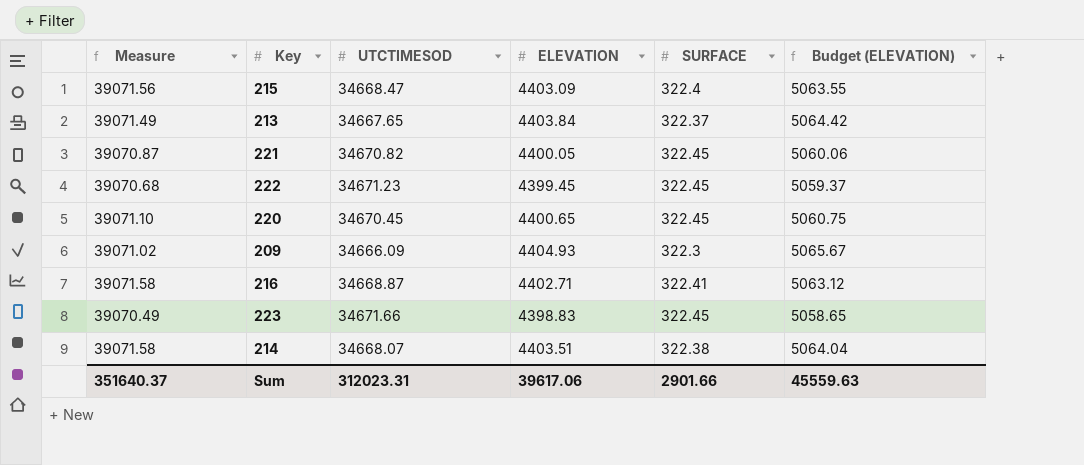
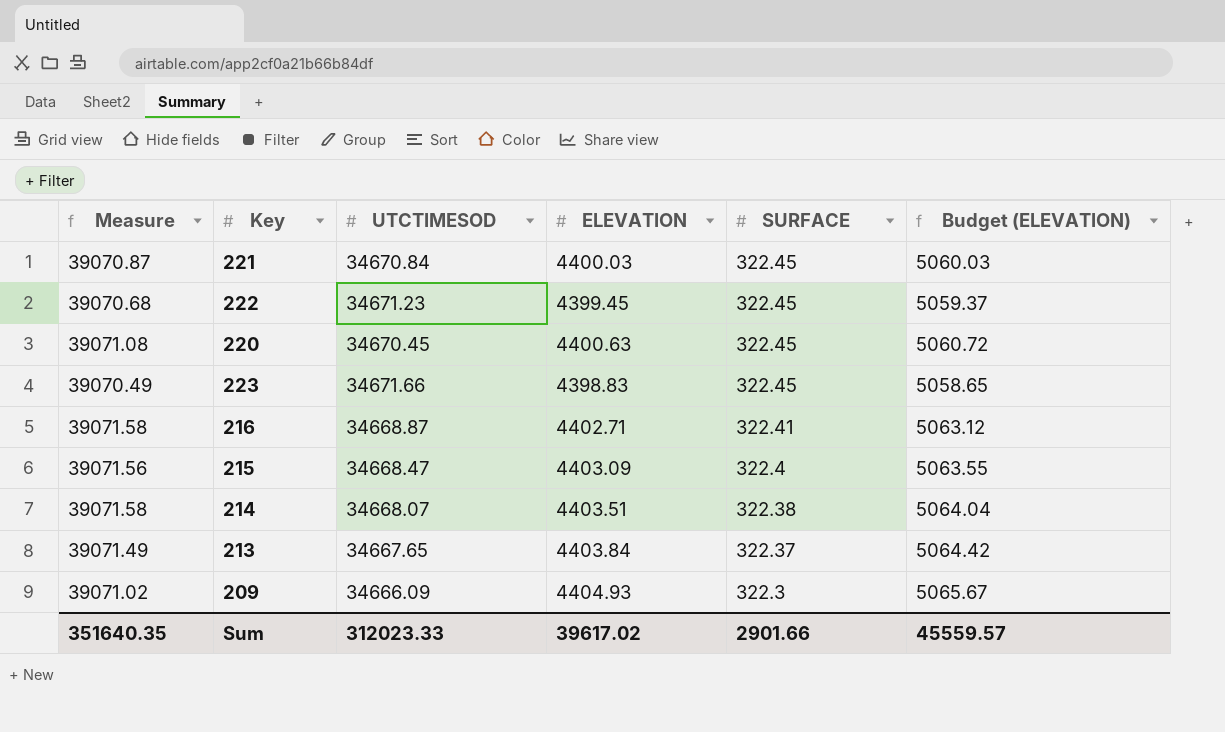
row order: none -> SURFACE descending
221 | UTCTIMESOD: 34670.82 -> 34670.84
221 | ELEVATION: 4400.05 -> 4400.03
221 | Budget (ELEVATION): 5060.06 -> 5060.03
220 | Measure: 39071.10 -> 39071.08
220 | ELEVATION: 4400.65 -> 4400.63
220 | Budget (ELEVATION): 5060.75 -> 5060.72
Sum | Measure: 351640.37 -> 351640.35
Sum | UTCTIMESOD: 312023.31 -> 312023.33
Sum | ELEVATION: 39617.06 -> 39617.02
Sum | Budget (ELEVATION): 45559.63 -> 45559.57

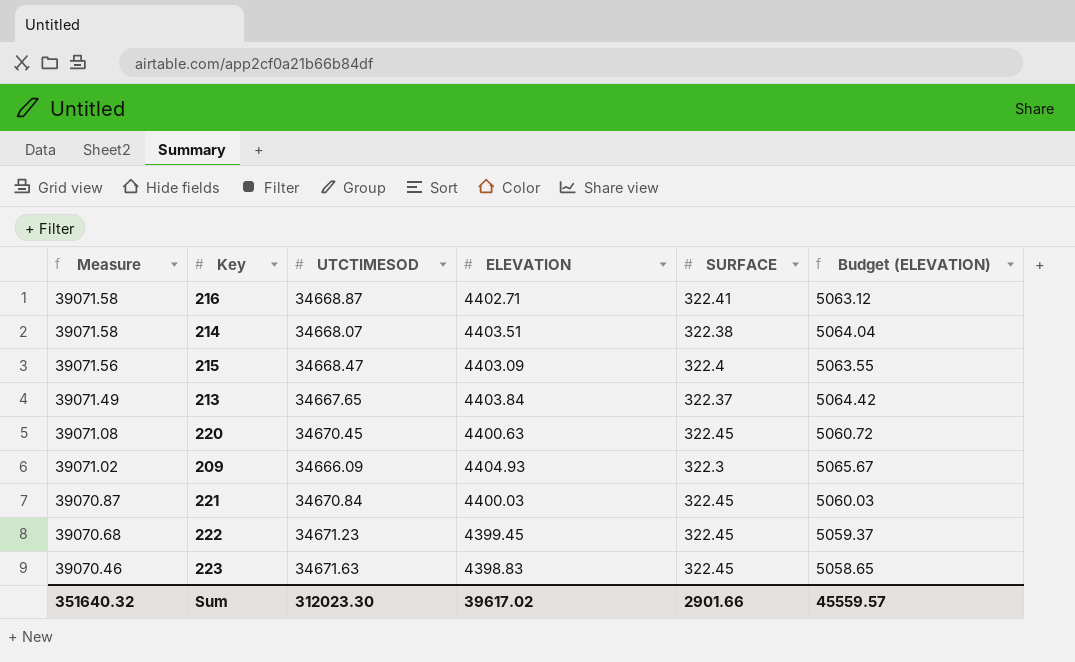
row order: SURFACE descending -> Measure descending
223 | Measure: 39070.49 -> 39070.46
223 | UTCTIMESOD: 34671.66 -> 34671.63
Sum | Measure: 351640.35 -> 351640.32
Sum | UTCTIMESOD: 312023.33 -> 312023.30

